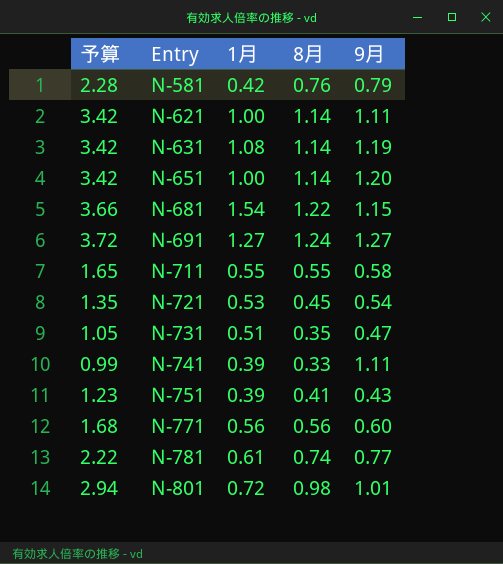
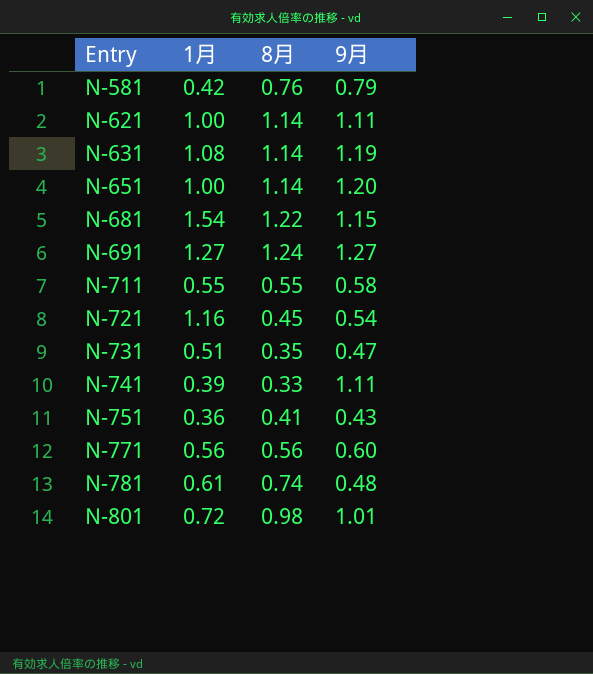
column 予算 | formula: [8月] * 3 -> none
N-721 | 1月: 0.53 -> 1.16
N-751 | 1月: 0.39 -> 0.36
N-781 | 9月: 0.77 -> 0.48

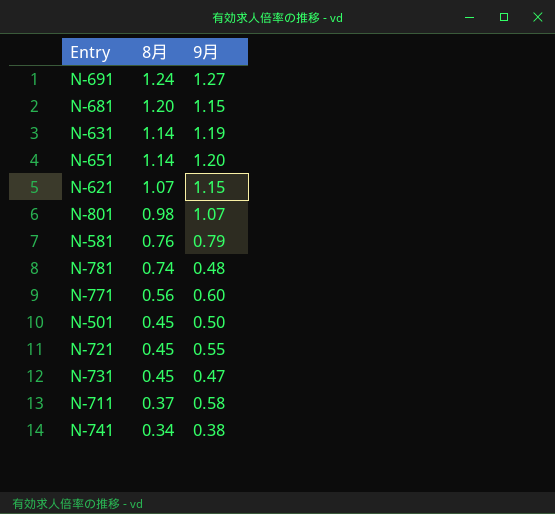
row order: Entry ascending -> 8月 descending
column 1月 | position: 2 -> none
row N-751: 0.36 | 0.41 | 0.43 -> none
N-681 | 8月: 1.22 -> 1.20
N-621 | 8月: 1.14 -> 1.07
N-621 | 9月: 1.11 -> 1.15
N-801 | 9月: 1.01 -> 1.07
row N-501: none -> 0.45 | 0.50
N-721 | 9月: 0.54 -> 0.55
N-731 | 8月: 0.35 -> 0.45
N-711 | 8月: 0.55 -> 0.37
N-741 | 8月: 0.33 -> 0.34
N-741 | 9月: 1.11 -> 0.38

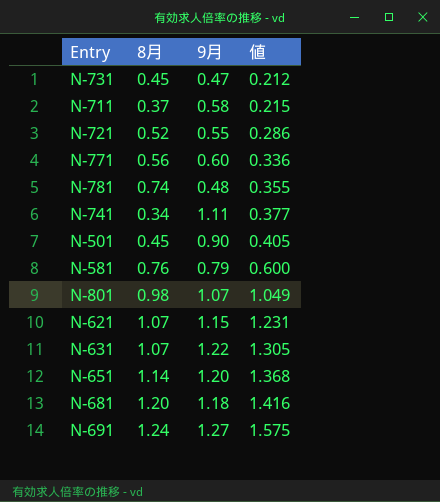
row order: 8月 descending -> 値 ascending
column 値 | formula: none -> [8月] * [9月]
N-721 | 8月: 0.45 -> 0.52
N-741 | 9月: 0.38 -> 1.11
N-501 | 9月: 0.50 -> 0.90
N-631 | 8月: 1.14 -> 1.07
N-631 | 9月: 1.19 -> 1.22
N-681 | 9月: 1.15 -> 1.18

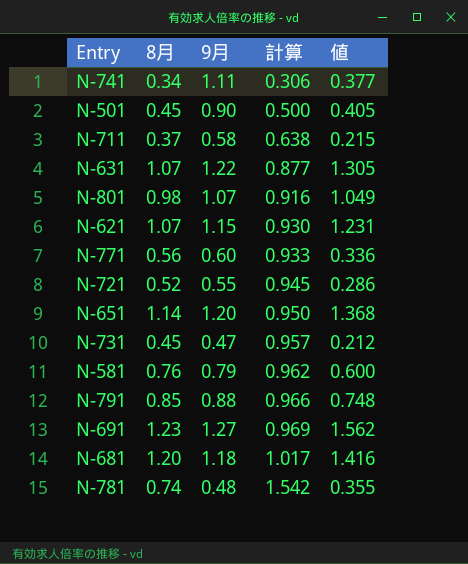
row order: 値 ascending -> 計算 ascending
column 計算 | formula: none -> [8月] / [9月]
row N-791: none -> 0.85 | 0.88 | 0.966 | 0.748
N-691 | 8月: 1.24 -> 1.23
N-691 | 値: 1.575 -> 1.562

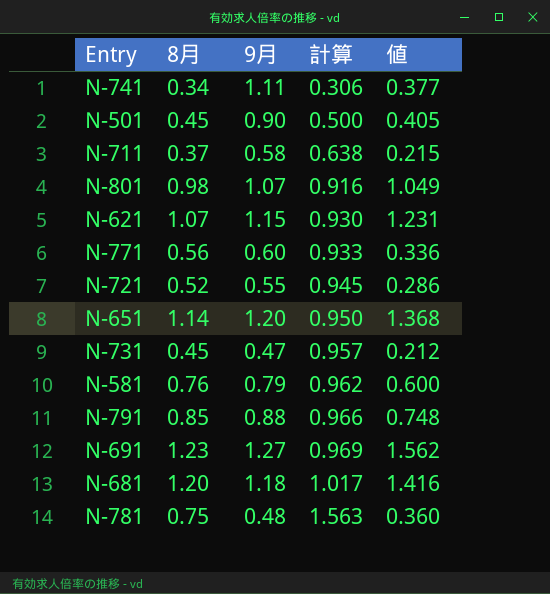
row N-631: 1.07 | 1.22 | 0.877 | 1.305 -> none
N-781 | 8月: 0.74 -> 0.75
N-781 | 計算: 1.542 -> 1.563
N-781 | 値: 0.355 -> 0.360

